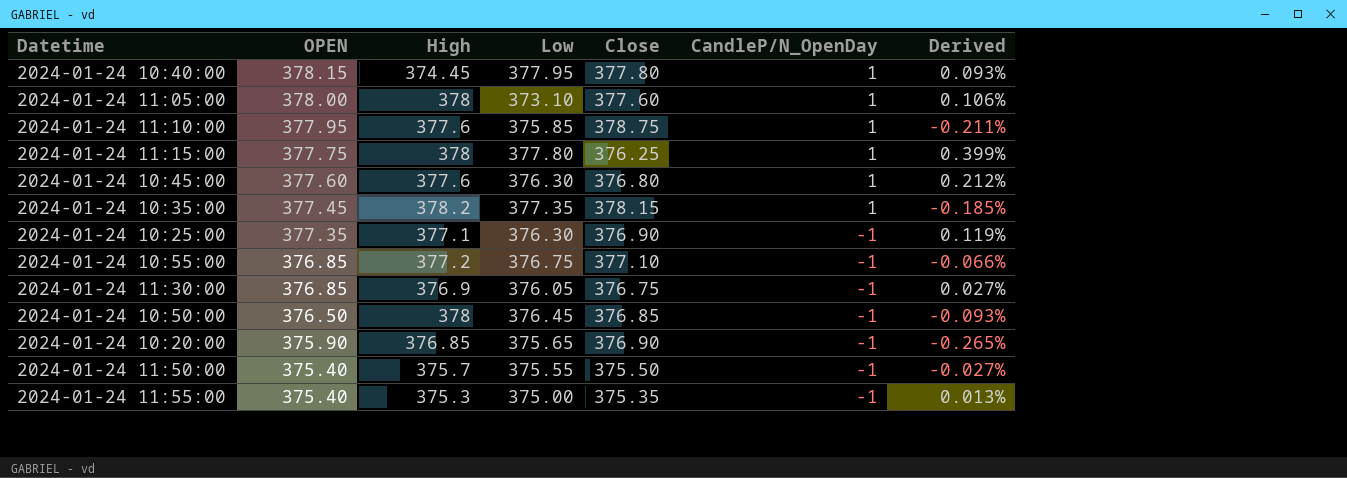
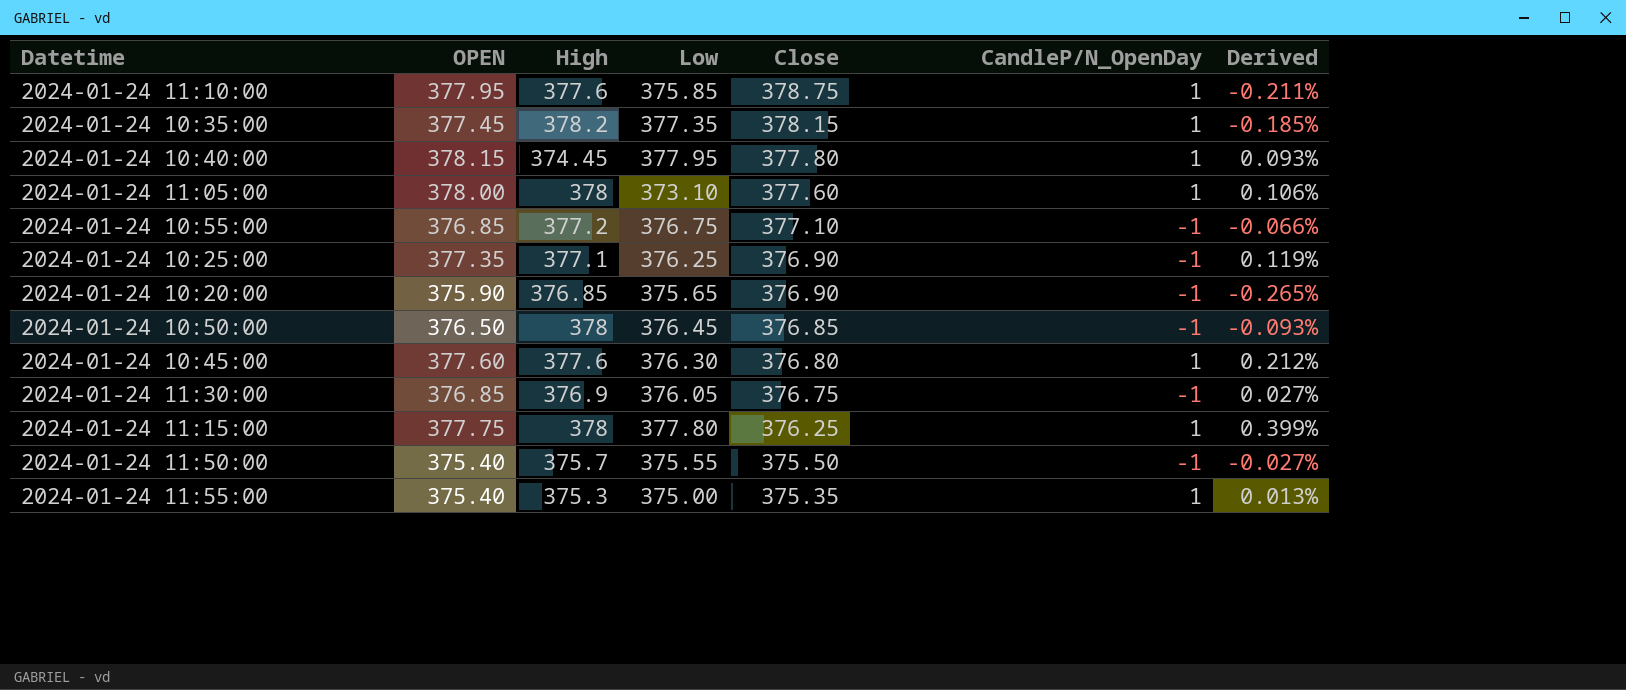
row order: OPEN descending -> Close descending
2024-01-24 10:25:00 | Low: 376.30 -> 376.25
2024-01-24 11:55:00 | CandleP/N_OpenDay: -1 -> 1

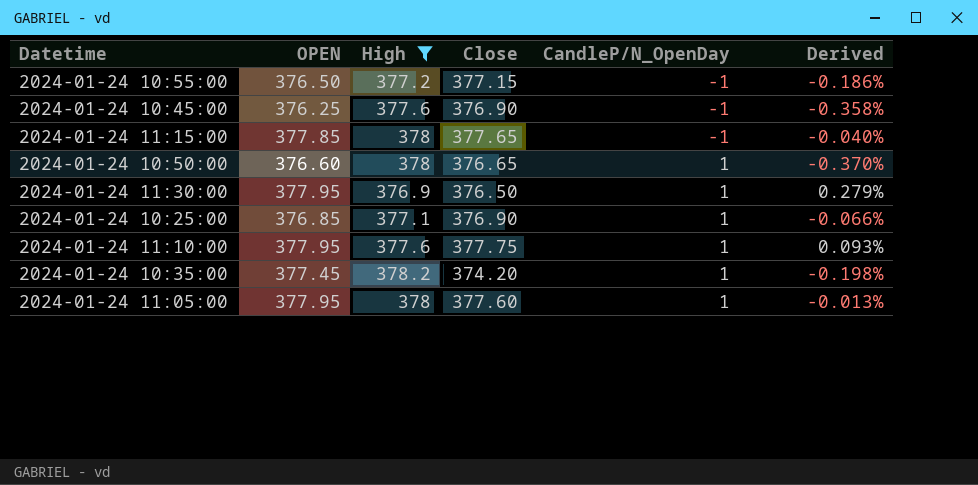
filter: none -> High >= 376.9
row order: Close descending -> CandleP/N_OpenDay ascending
column Low | position: 4 -> none
column Derived | formula: ([OPEN] - [Close]) / [Close] -> ([OPEN] - [High]) / [High]
2024-01-24 10:55:00 | OPEN: 376.85 -> 376.50
2024-01-24 10:55:00 | Close: 377.10 -> 377.15
2024-01-24 10:45:00 | OPEN: 377.60 -> 376.25
2024-01-24 10:45:00 | Close: 376.80 -> 376.90
2024-01-24 10:45:00 | CandleP/N_OpenDay: 1 -> -1
2024-01-24 11:15:00 | OPEN: 377.75 -> 377.85
2024-01-24 11:15:00 | Close: 376.25 -> 377.65
2024-01-24 11:15:00 | CandleP/N_OpenDay: 1 -> -1
2024-01-24 10:50:00 | OPEN: 376.50 -> 376.60
2024-01-24 10:50:00 | Close: 376.85 -> 376.65
2024-01-24 10:50:00 | CandleP/N_OpenDay: -1 -> 1
2024-01-24 11:30:00 | OPEN: 376.85 -> 377.95
2024-01-24 11:30:00 | Close: 376.75 -> 376.50
2024-01-24 11:30:00 | CandleP/N_OpenDay: -1 -> 1
2024-01-24 10:25:00 | OPEN: 377.35 -> 376.85
2024-01-24 10:25:00 | CandleP/N_OpenDay: -1 -> 1
2024-01-24 11:10:00 | Close: 378.75 -> 377.75
2024-01-24 10:35:00 | Close: 378.15 -> 374.20
2024-01-24 11:05:00 | OPEN: 378.00 -> 377.95

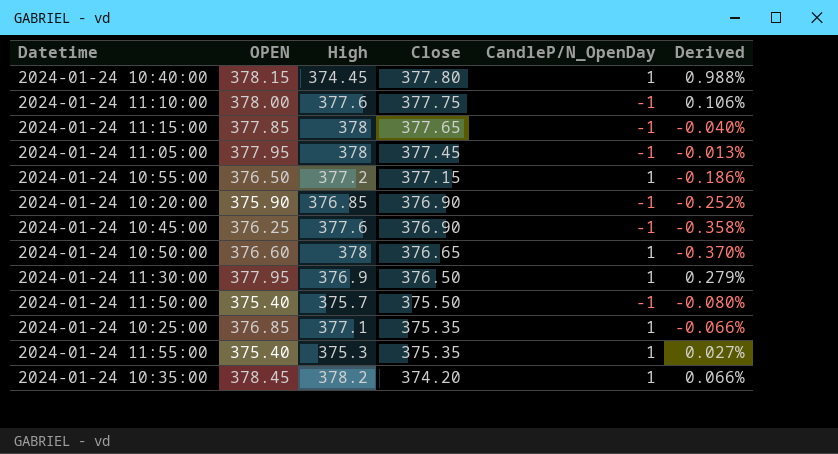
filter: High >= 376.9 -> none
row order: CandleP/N_OpenDay ascending -> Close descending
2024-01-24 11:10:00 | OPEN: 377.95 -> 378.00
2024-01-24 11:10:00 | CandleP/N_OpenDay: 1 -> -1
2024-01-24 11:10:00 | Derived: 0.093% -> 0.106%
2024-01-24 11:05:00 | Close: 377.60 -> 377.45
2024-01-24 11:05:00 | CandleP/N_OpenDay: 1 -> -1
2024-01-24 10:55:00 | CandleP/N_OpenDay: -1 -> 1
2024-01-24 10:25:00 | Close: 376.90 -> 375.35
2024-01-24 10:35:00 | OPEN: 377.45 -> 378.45
2024-01-24 10:35:00 | Derived: -0.198% -> 0.066%

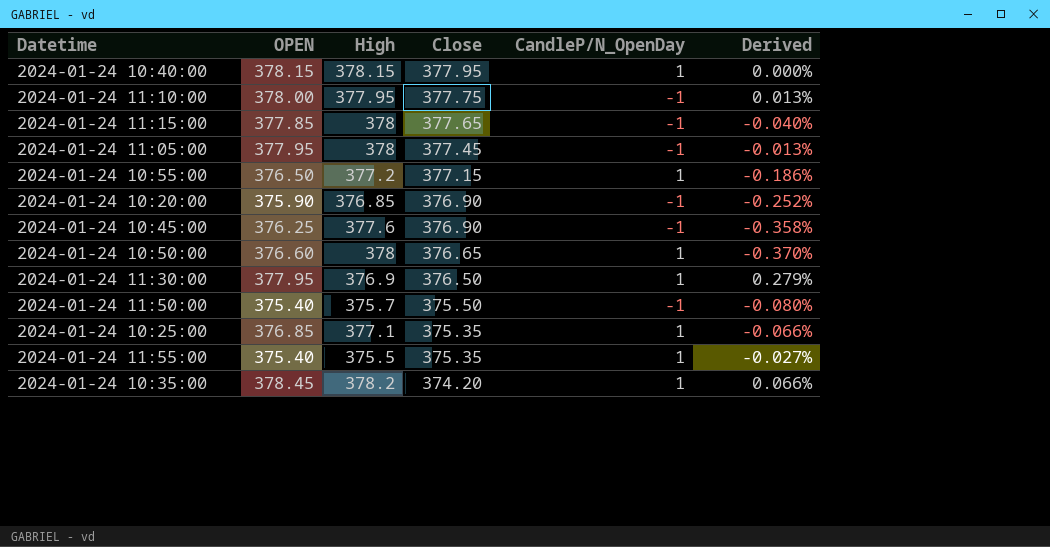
2024-01-24 10:40:00 | High: 374.45 -> 378.15
2024-01-24 10:40:00 | Close: 377.80 -> 377.95
2024-01-24 10:40:00 | Derived: 0.988% -> 0.000%
2024-01-24 11:10:00 | High: 377.6 -> 377.95
2024-01-24 11:10:00 | Derived: 0.106% -> 0.013%
2024-01-24 11:55:00 | High: 375.3 -> 375.5
2024-01-24 11:55:00 | Derived: 0.027% -> -0.027%

